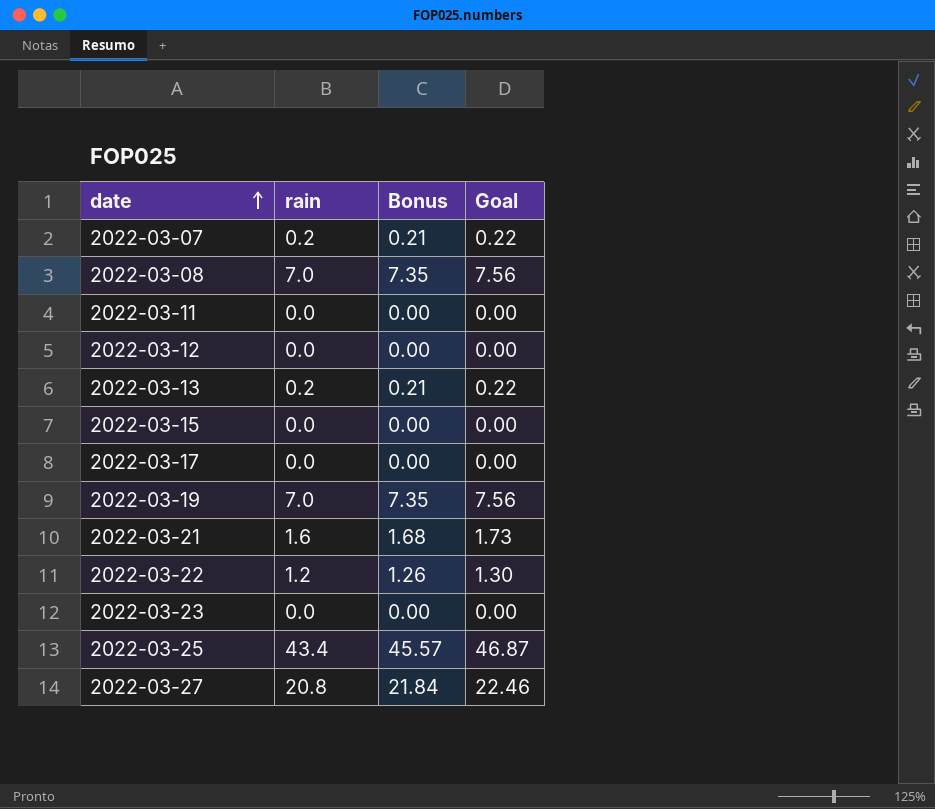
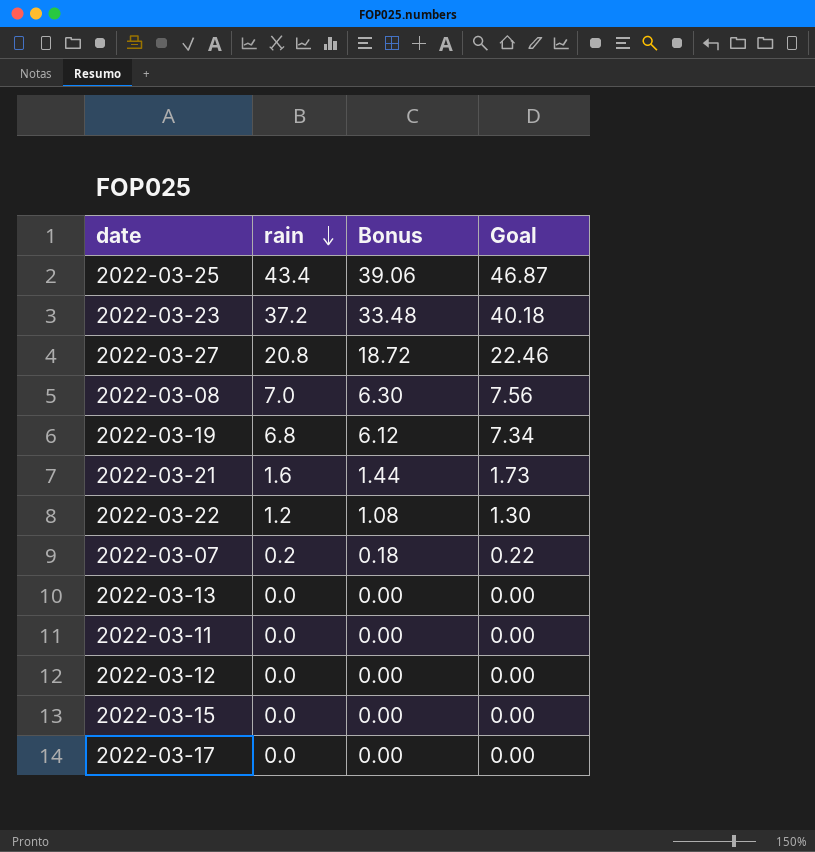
row order: date ascending -> rain descending
column Bonus | formula: [rain] * 1.05 -> [rain] * 0.9
2022-03-23 | rain: 0.0 -> 37.2
2022-03-23 | Goal: 0.00 -> 40.18
2022-03-19 | rain: 7.0 -> 6.8
2022-03-19 | Goal: 7.56 -> 7.34
2022-03-13 | rain: 0.2 -> 0.0
2022-03-13 | Goal: 0.22 -> 0.00

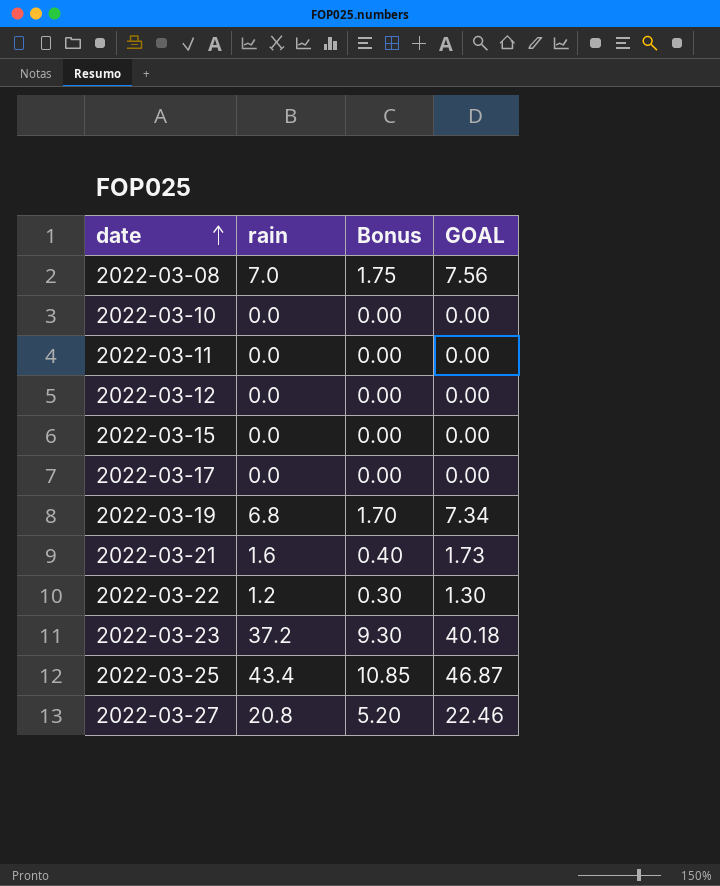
row order: rain descending -> date ascending
column Bonus | formula: [rain] * 0.9 -> [rain] * 0.25
column name: Goal -> GOAL
row 2022-03-07: 0.2 | 0.18 | 0.22 -> none
row 2022-03-13: 0.0 | 0.00 | 0.00 -> none
row 2022-03-10: none -> 0.0 | 0.00 | 0.00

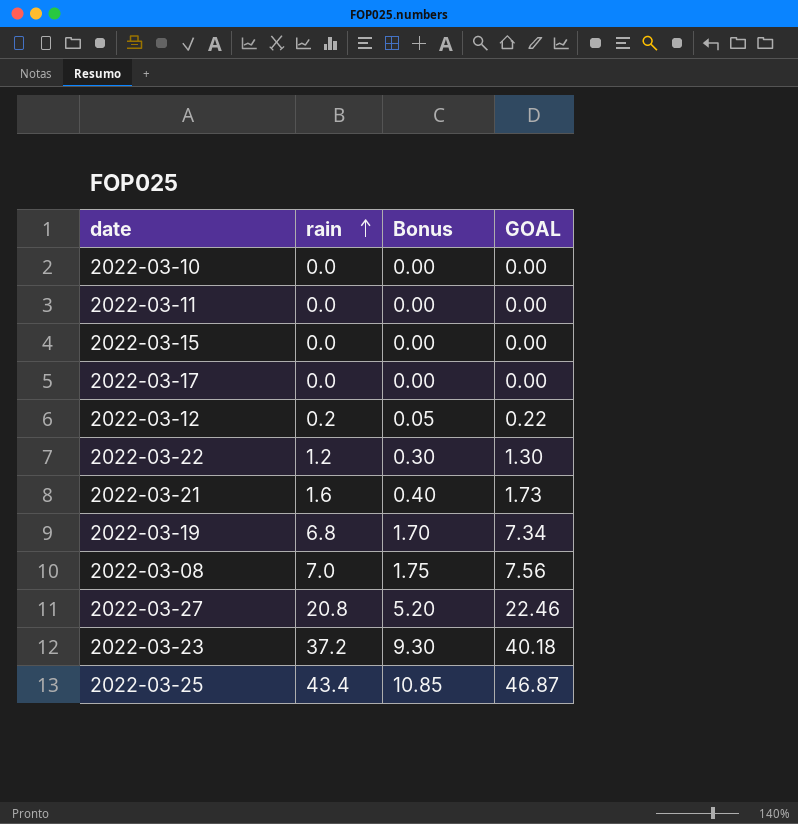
row order: date ascending -> rain ascending
2022-03-12 | rain: 0.0 -> 0.2
2022-03-12 | Bonus: 0.00 -> 0.05
2022-03-12 | GOAL: 0.00 -> 0.22

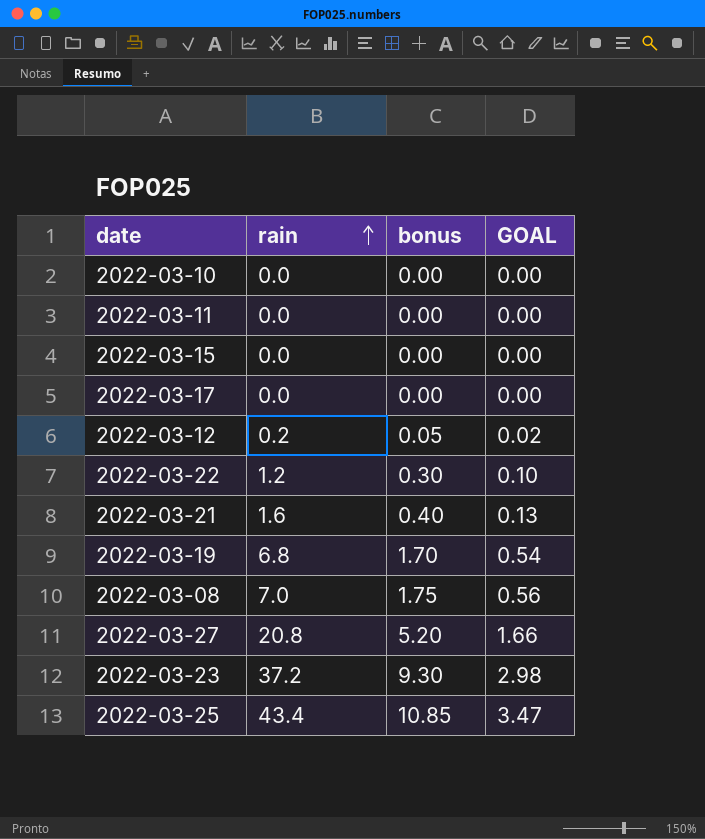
column name: Bonus -> bonus
column GOAL | formula: [rain] * 1.08 -> [rain] * 0.08

